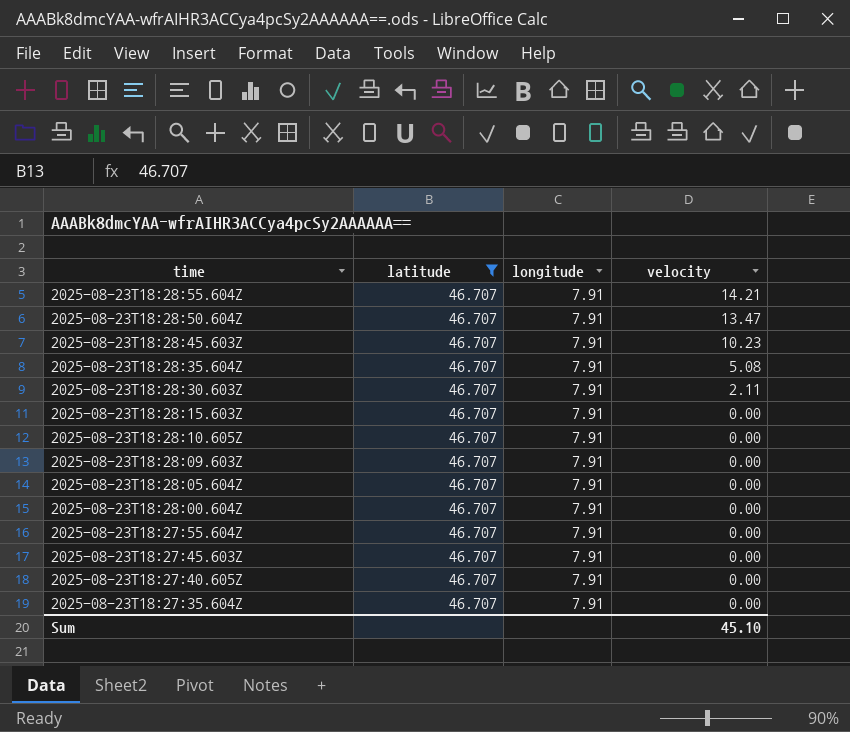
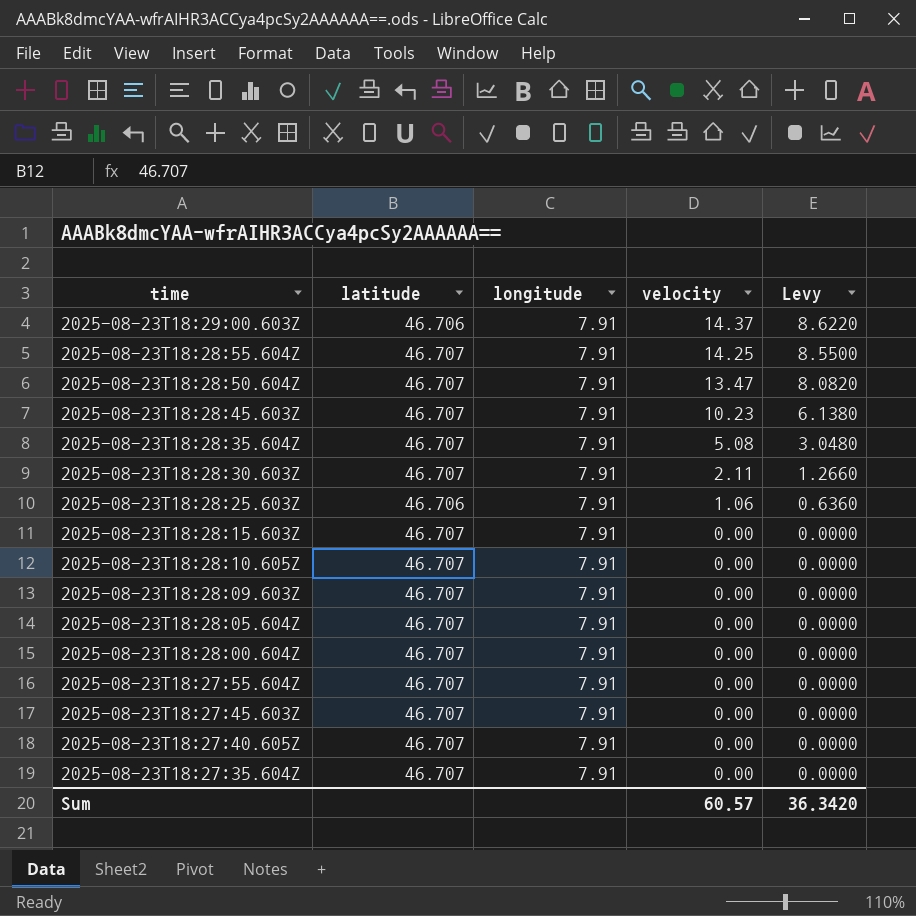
filter: latitude = 46.707 -> none
column Levy | formula: none -> [velocity] * 0.6
2025-08-23T18:28:55.604Z | velocity: 14.21 -> 14.25
Sum | velocity: 45.10 -> 60.57

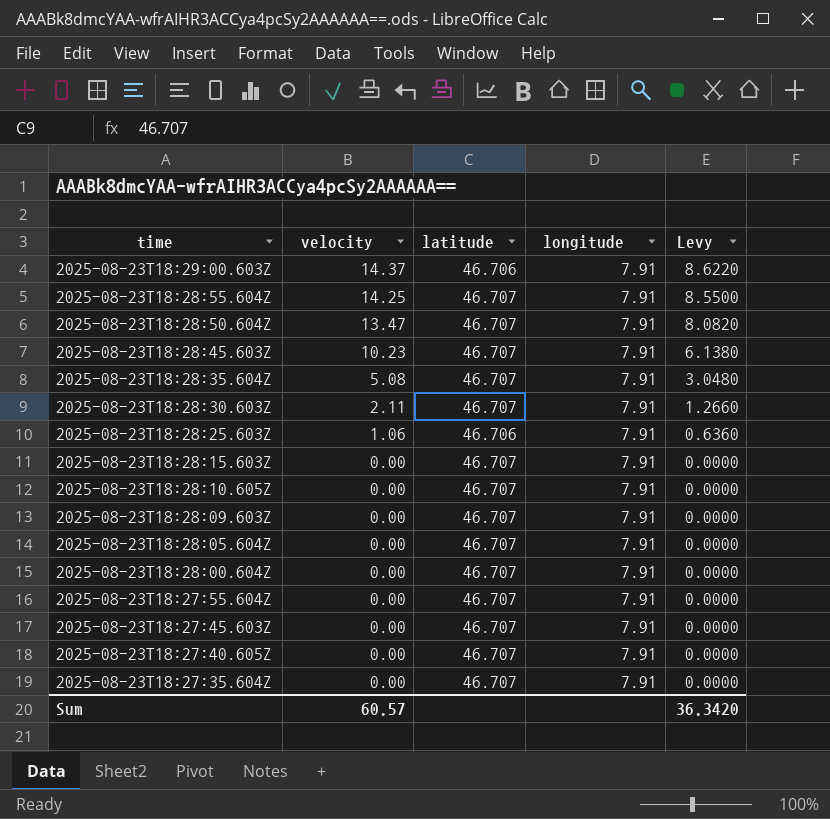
column velocity | position: 4 -> 2

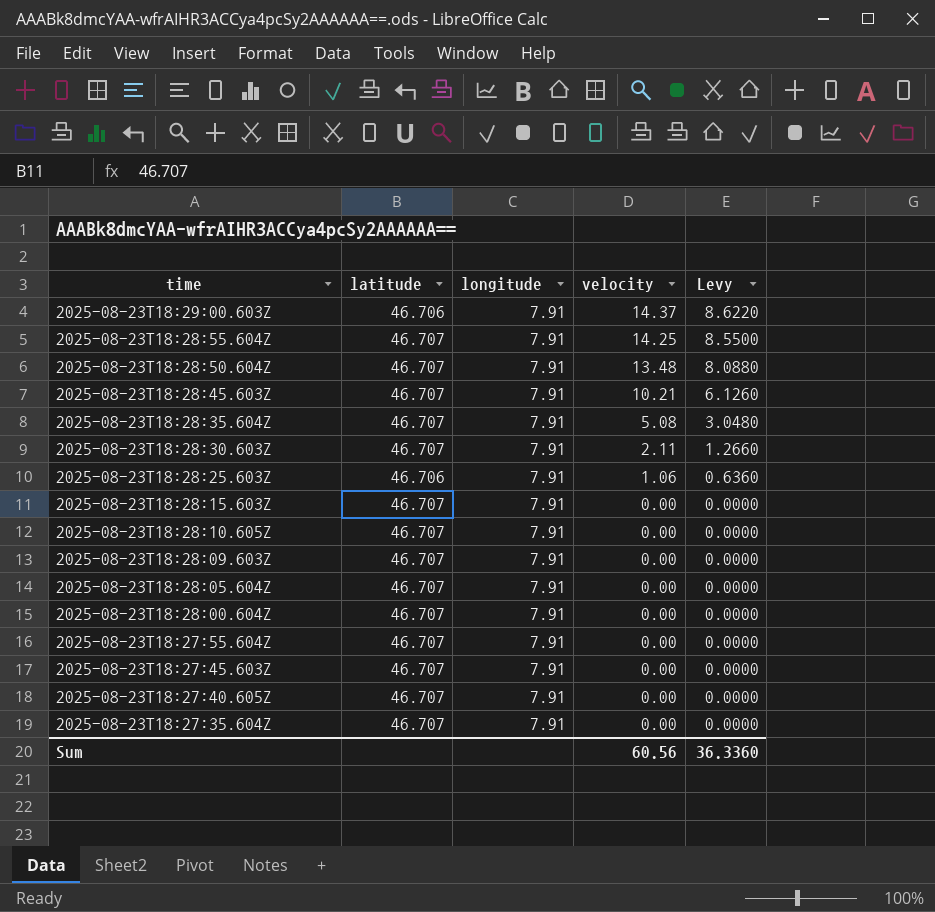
column velocity | position: 2 -> 4
2025-08-23T18:28:50.604Z | velocity: 13.47 -> 13.48
2025-08-23T18:28:50.604Z | Levy: 8.0820 -> 8.0880
2025-08-23T18:28:45.603Z | velocity: 10.23 -> 10.21
2025-08-23T18:28:45.603Z | Levy: 6.1380 -> 6.1260
Sum | velocity: 60.57 -> 60.56
Sum | Levy: 36.3420 -> 36.3360

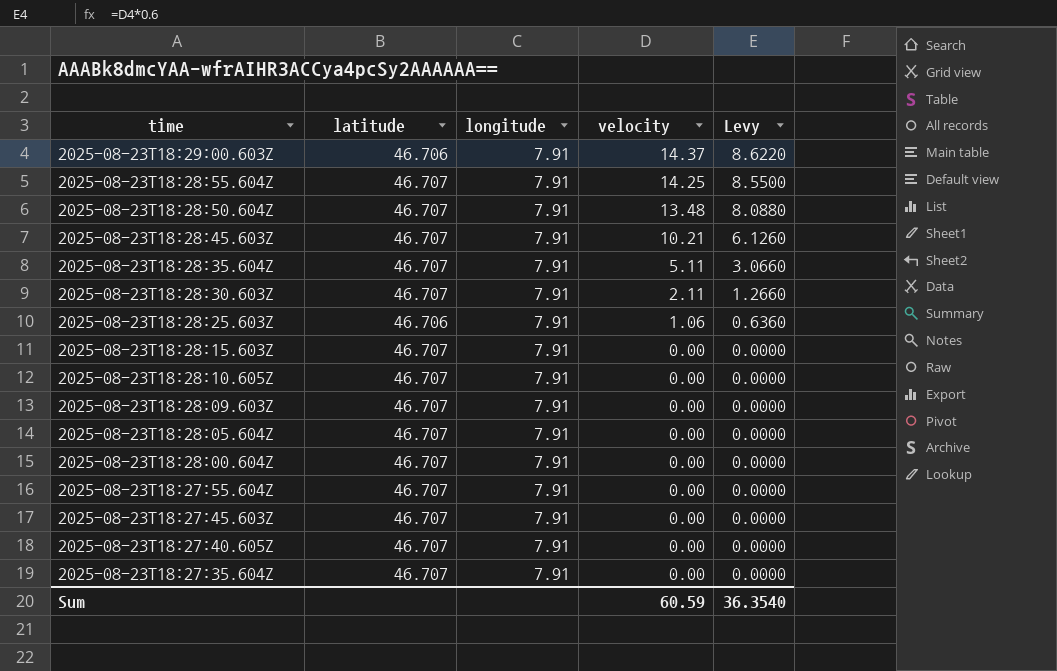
2025-08-23T18:28:35.604Z | velocity: 5.08 -> 5.11
2025-08-23T18:28:35.604Z | Levy: 3.0480 -> 3.0660
Sum | velocity: 60.56 -> 60.59
Sum | Levy: 36.3360 -> 36.3540

